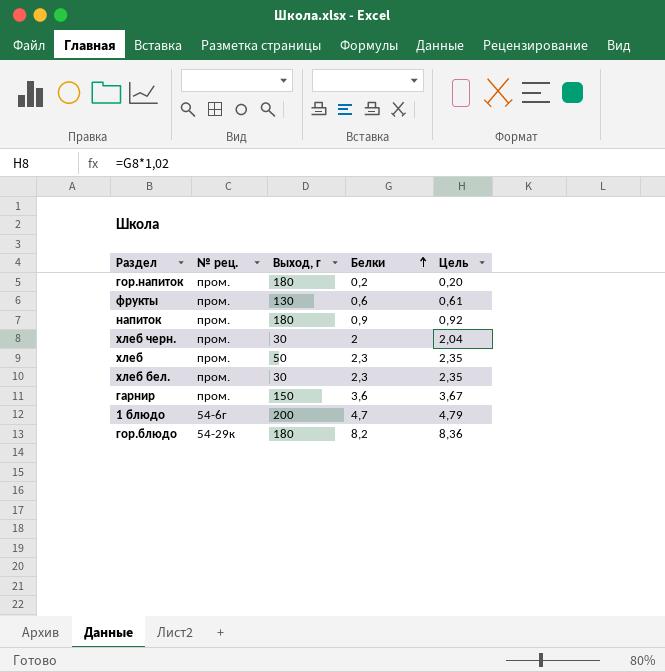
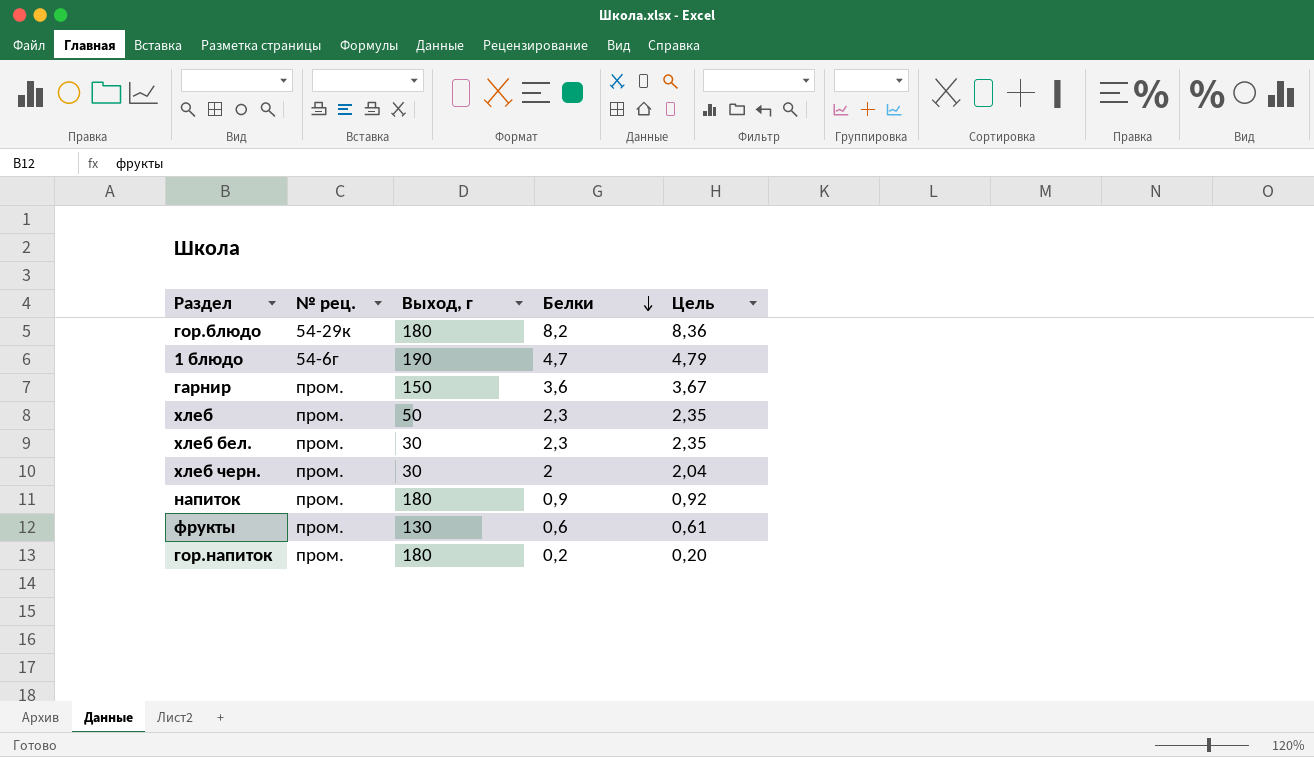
row order: Белки ascending -> Белки descending
1 блюдо | Выход, г: 200 -> 190

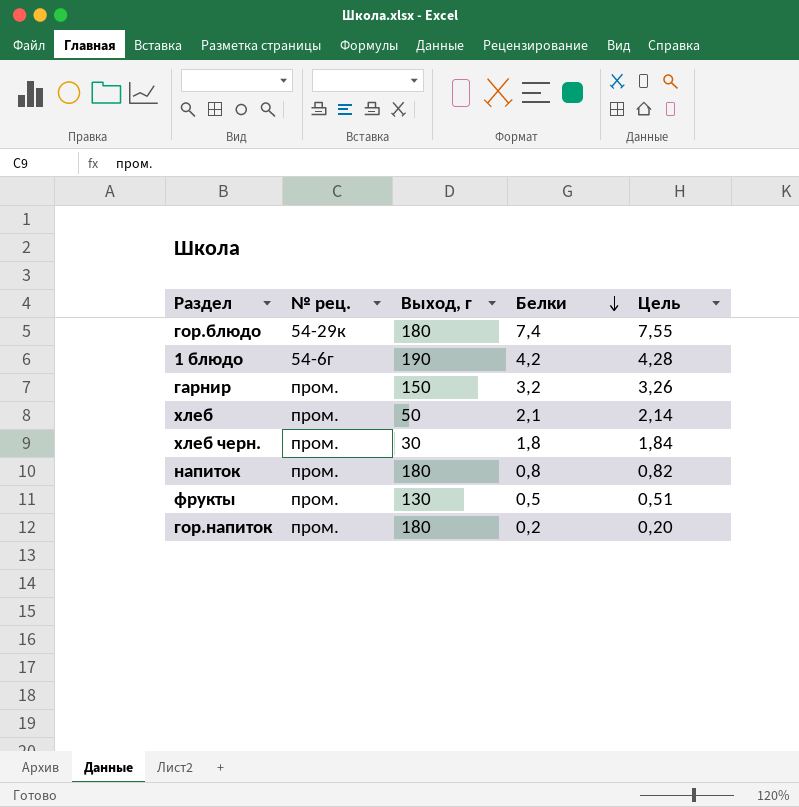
row хлеб бел.: пром. | 30 | 2,3 | 2,35 -> none
гор.блюдо | Белки: 8,2 -> 7,4
гор.блюдо | Цель: 8,36 -> 7,55
1 блюдо | Белки: 4,7 -> 4,2
1 блюдо | Цель: 4,79 -> 4,28
гарнир | Белки: 3,6 -> 3,2
гарнир | Цель: 3,67 -> 3,26
хлеб | Белки: 2,3 -> 2,1
хлеб | Цель: 2,35 -> 2,14
хлеб черн. | Белки: 2 -> 1,8
хлеб черн. | Цель: 2,04 -> 1,84
напиток | Белки: 0,9 -> 0,8
напиток | Цель: 0,92 -> 0,82
фрукты | Белки: 0,6 -> 0,5
фрукты | Цель: 0,61 -> 0,51

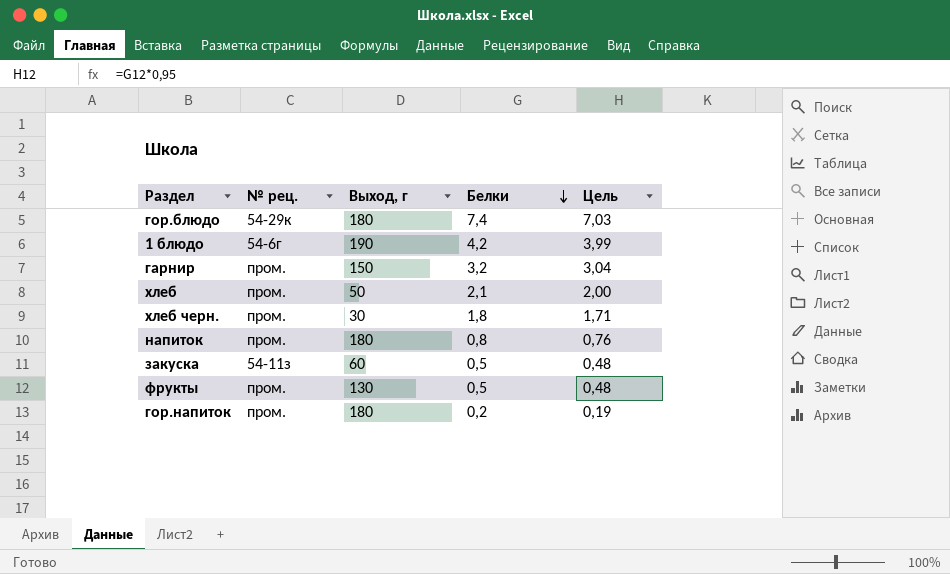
column Цель | formula: [Белки] * 1,02 -> [Белки] * 0,95
row закуска: none -> 54-11з | 60 | 0,5 | 0,48

